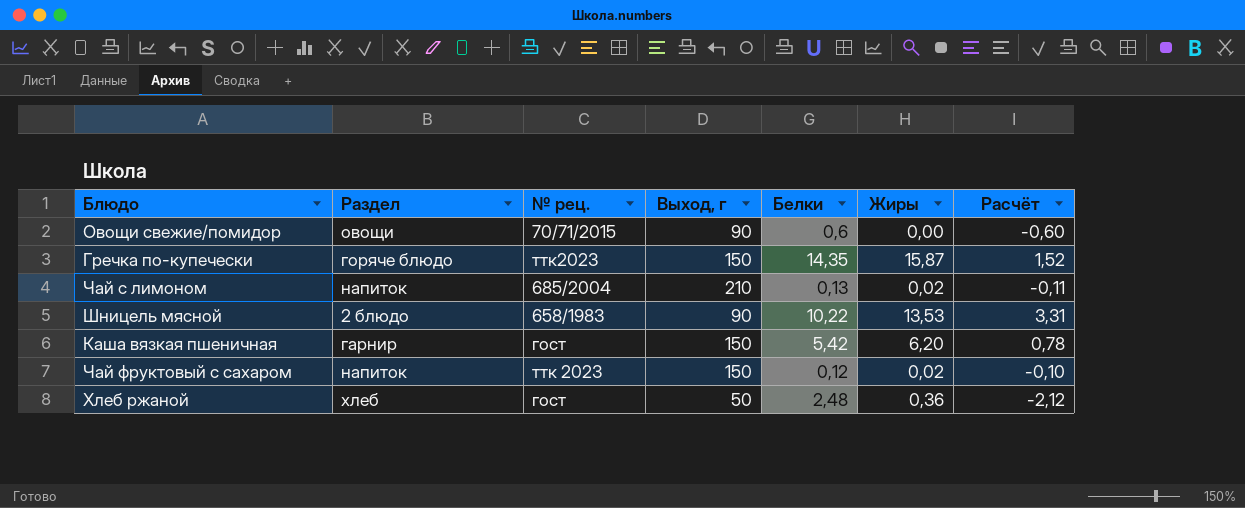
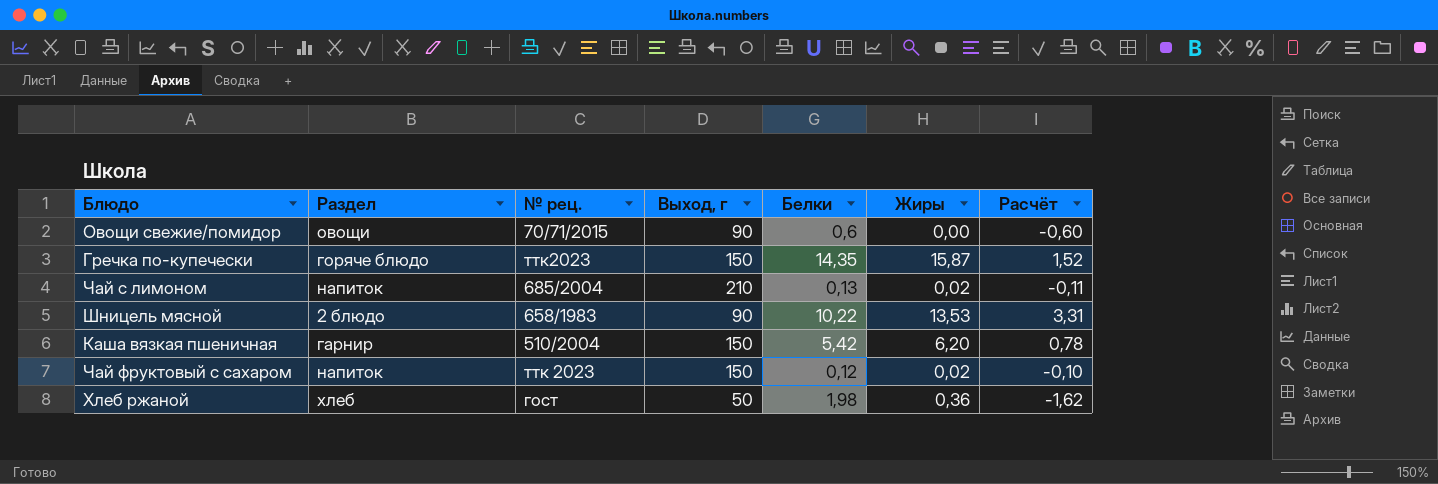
Каша вязкая пшеничная | № рец.: гост -> 510/2004
Хлеб ржаной | Белки: 2,48 -> 1,98
Хлеб ржаной | Расчёт: -2,12 -> -1,62

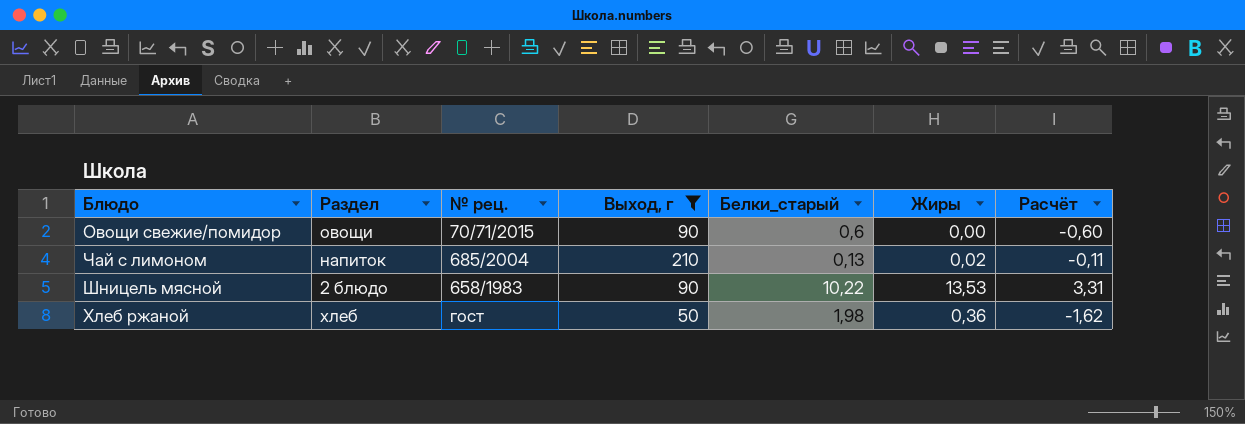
filter: none -> Выход, г != 150
column name: Белки -> Белки_старый

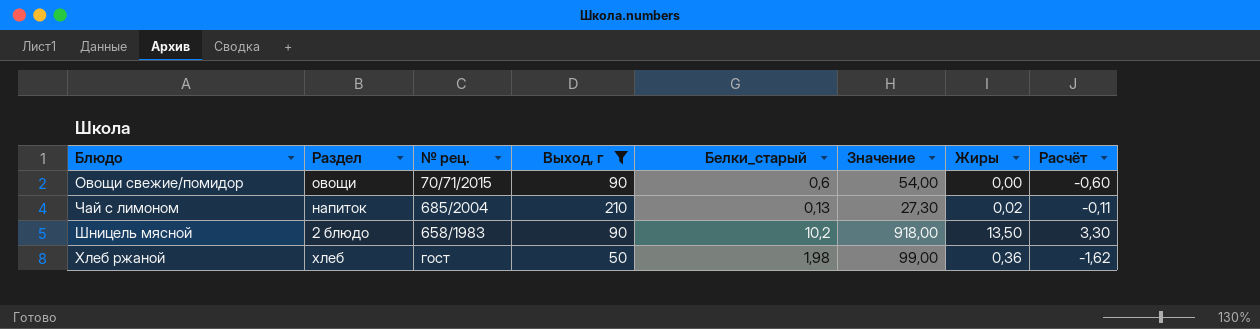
column Значение | formula: none -> [Выход, г] * [Белки_старый]
Шницель мясной | Белки_старый: 10,22 -> 10,2
Шницель мясной | Жиры: 13,53 -> 13,50
Шницель мясной | Расчёт: 3,31 -> 3,30

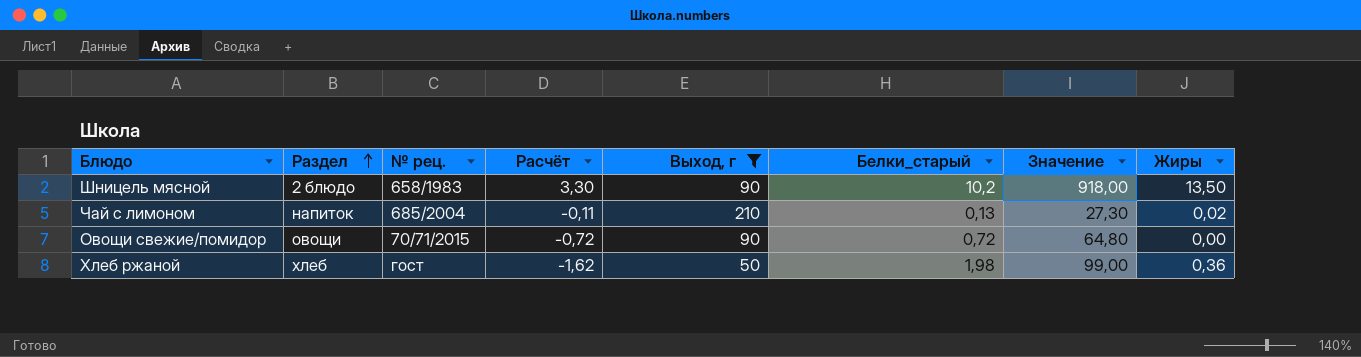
row order: none -> Раздел ascending
column Расчёт | position: 8 -> 4
Овощи свежие/помидор | Расчёт: -0,60 -> -0,72
Овощи свежие/помидор | Белки_старый: 0,6 -> 0,72
Овощи свежие/помидор | Значение: 54,00 -> 64,80

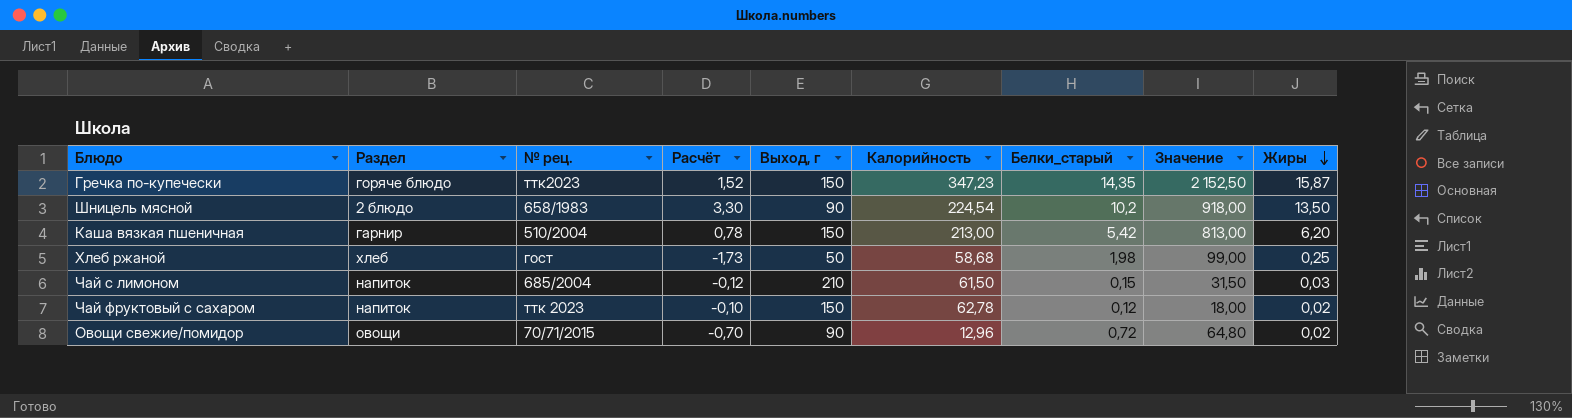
filter: Выход, г != 150 -> none
row order: Раздел ascending -> Жиры descending
column Калорийность | position: none -> 6
Хлеб ржаной | Расчёт: -1,62 -> -1,73
Хлеб ржаной | Жиры: 0,36 -> 0,25
Чай с лимоном | Расчёт: -0,11 -> -0,12
Чай с лимоном | Белки_старый: 0,13 -> 0,15
Чай с лимоном | Значение: 27,30 -> 31,50
Чай с лимоном | Жиры: 0,02 -> 0,03
Овощи свежие/помидор | Расчёт: -0,72 -> -0,70
Овощи свежие/помидор | Жиры: 0,00 -> 0,02

